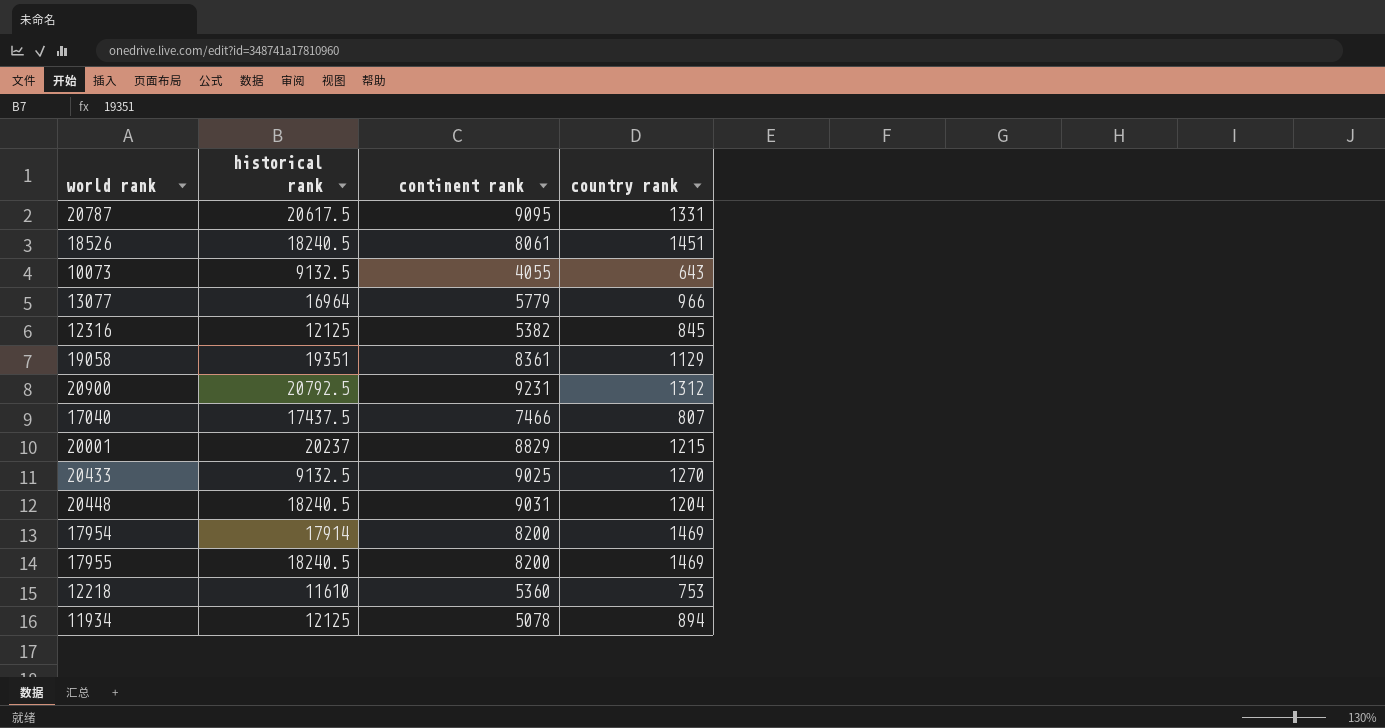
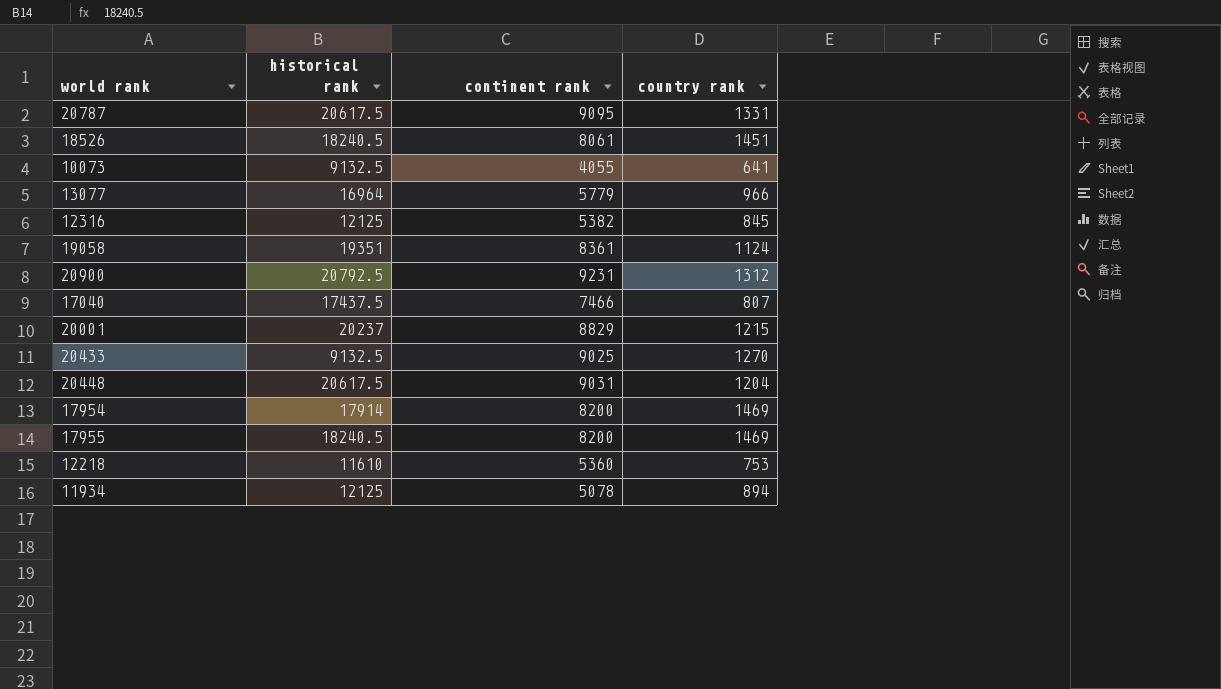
10073 | country rank: 643 -> 641
19058 | country rank: 1129 -> 1124
20448 | historical rank: 18240.5 -> 20617.5

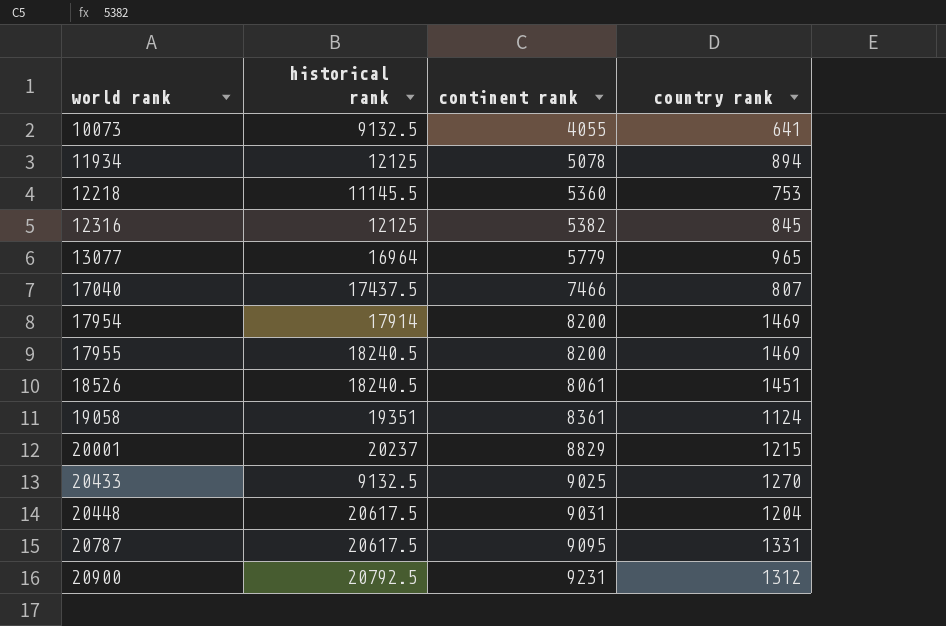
row order: none -> world rank ascending
12218 | historical rank: 11610 -> 11145.5
13077 | country rank: 966 -> 965

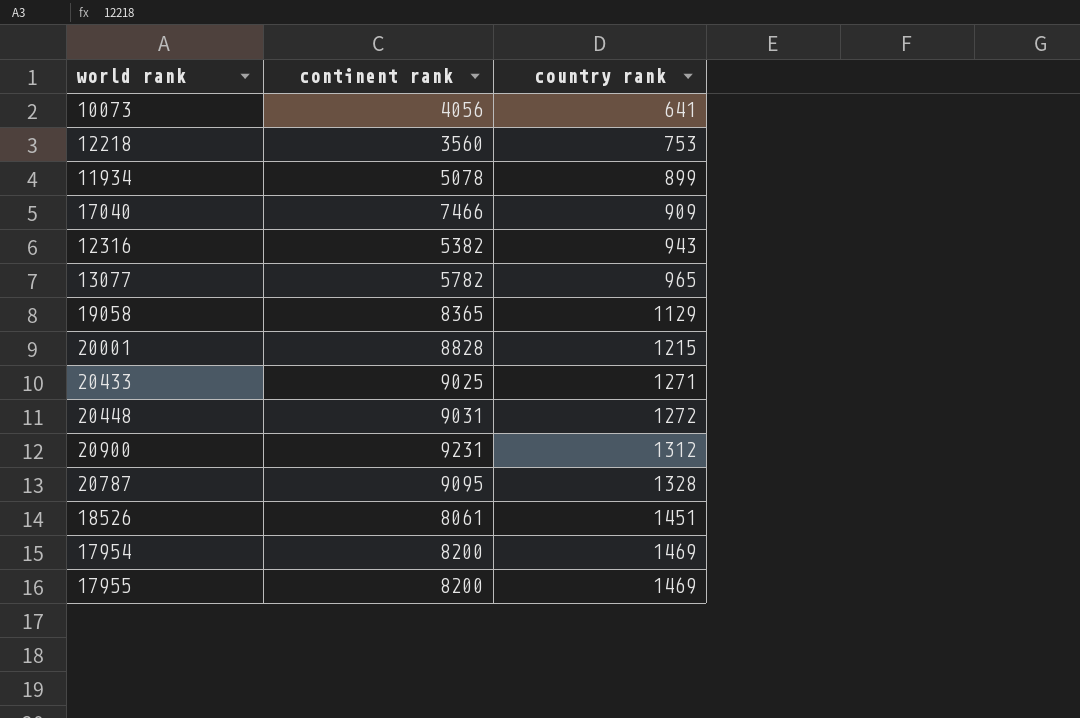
row order: world rank ascending -> country rank ascending
column historical rank | position: 2 -> none
10073 | continent rank: 4055 -> 4056
12218 | continent rank: 5360 -> 3560
11934 | country rank: 894 -> 899
17040 | country rank: 807 -> 909
12316 | country rank: 845 -> 943
13077 | continent rank: 5779 -> 5782
19058 | continent rank: 8361 -> 8365
19058 | country rank: 1124 -> 1129
20001 | continent rank: 8829 -> 8828
20433 | country rank: 1270 -> 1271
20448 | country rank: 1204 -> 1272
20787 | country rank: 1331 -> 1328

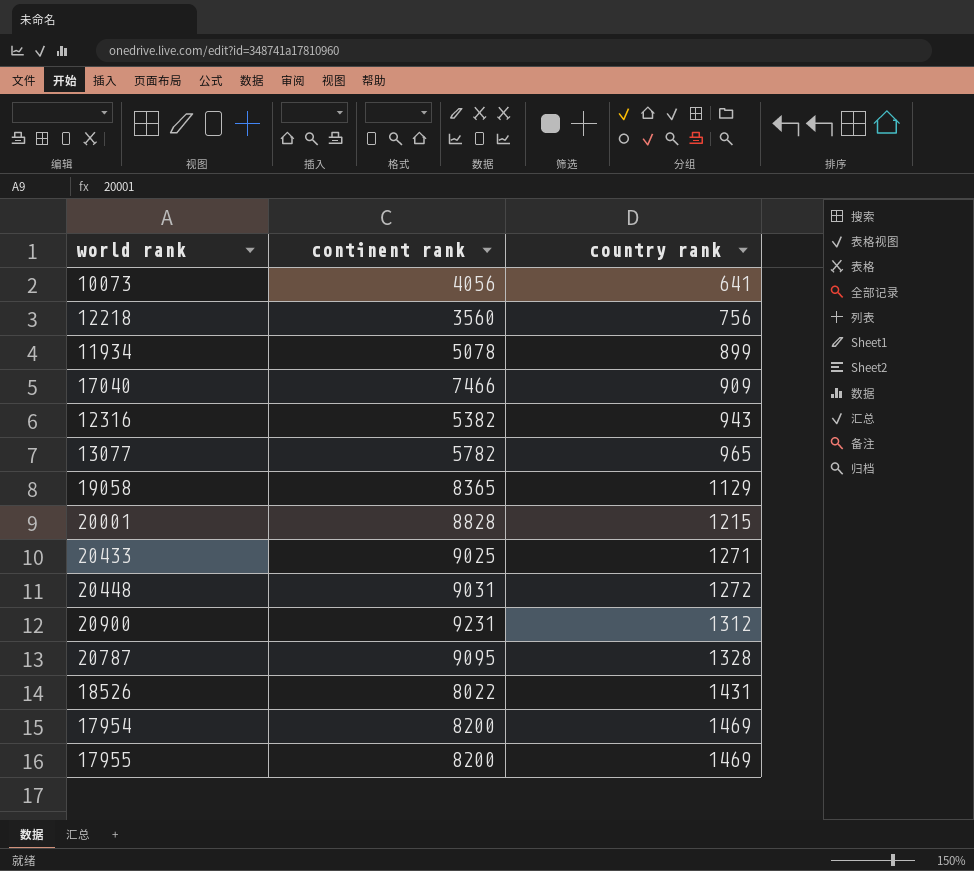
12218 | country rank: 753 -> 756
18526 | continent rank: 8061 -> 8022
18526 | country rank: 1451 -> 1431

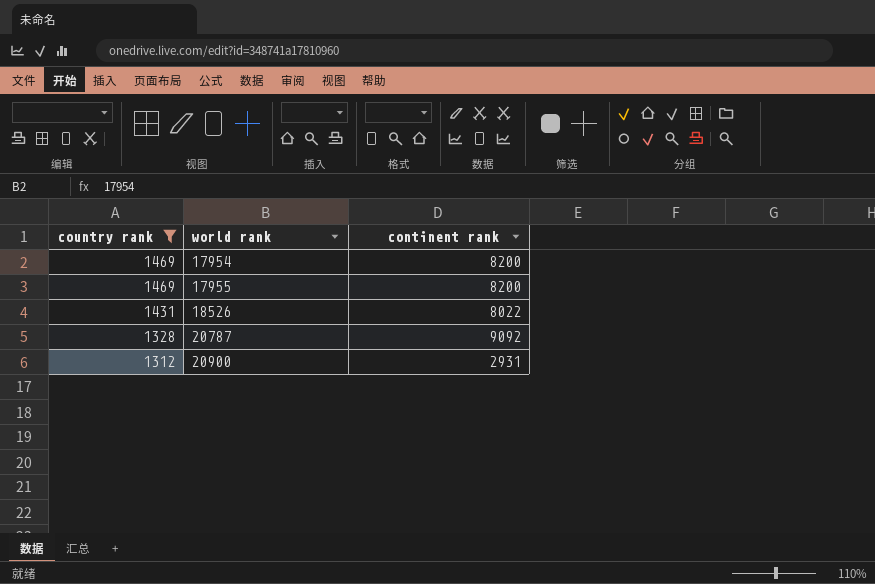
filter: none -> country rank >= 1312
row order: country rank ascending -> country rank descending
column country rank | position: 3 -> 1
20787 | continent rank: 9095 -> 9092
20900 | continent rank: 9231 -> 2931

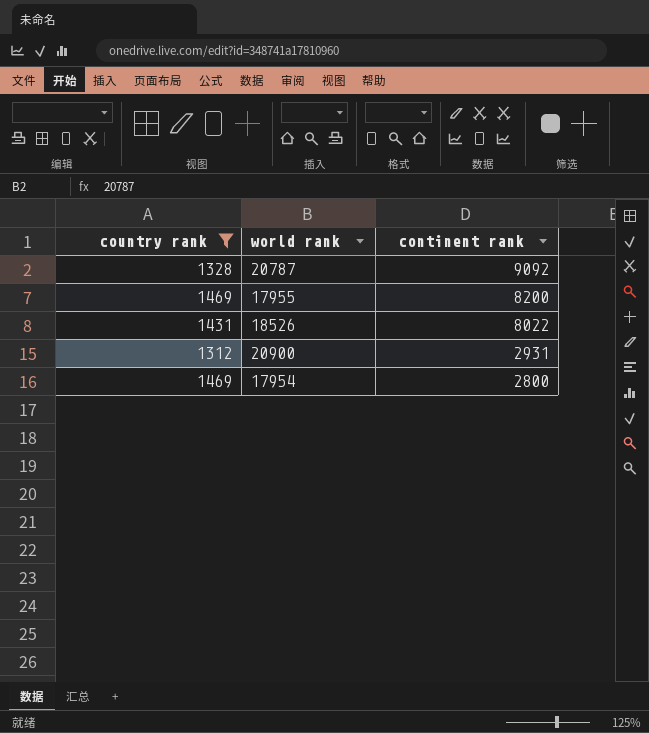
row order: country rank descending -> continent rank descending
17954 | continent rank: 8200 -> 2800

